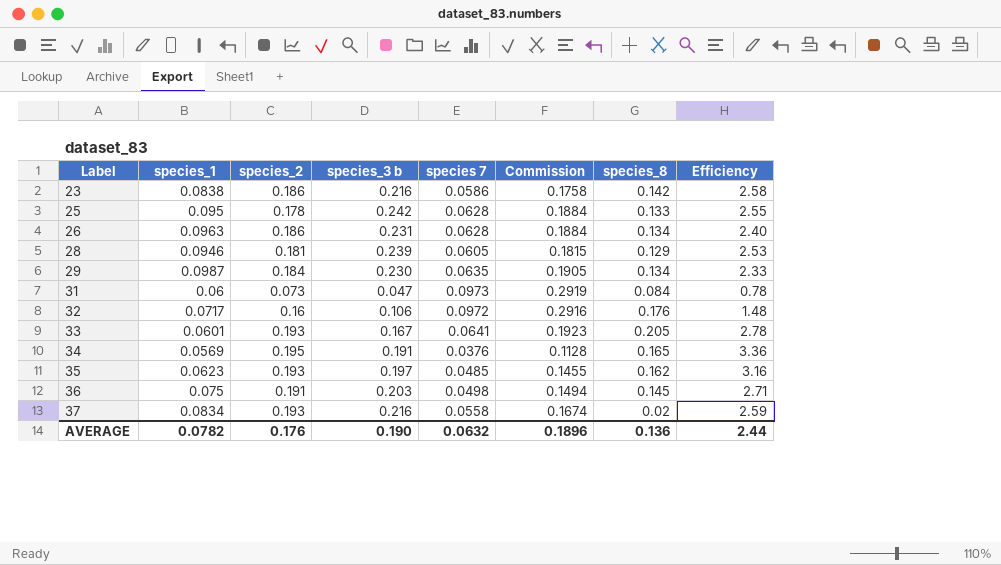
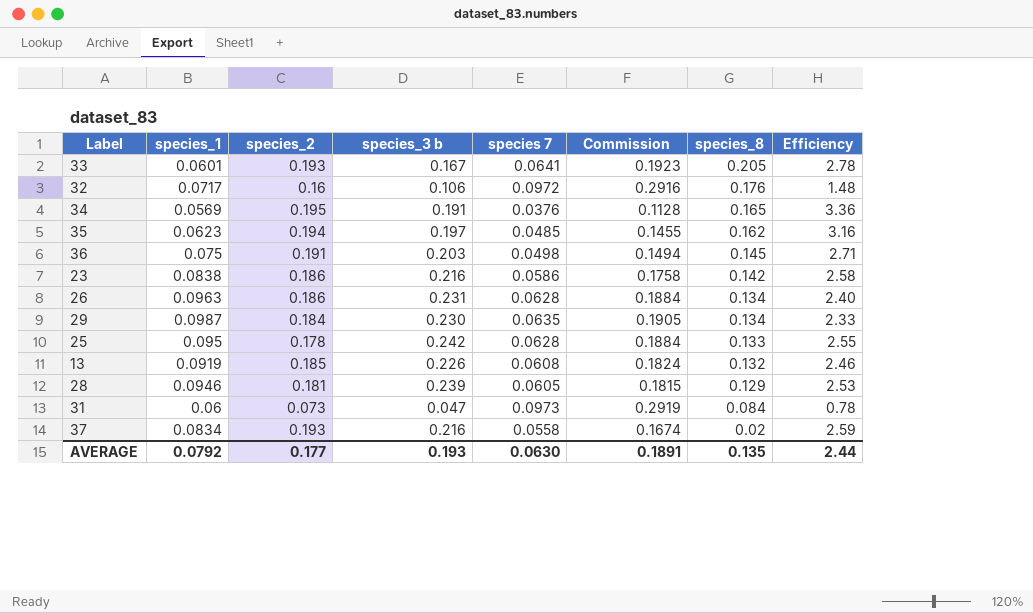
row order: Label ascending -> species_8 descending
35 | species_2: 0.193 -> 0.194
row 13: none -> 0.0919 | 0.185 | 0.226 | 0.0608 | 0.1824 | 0.132 | 2.46
AVERAGE | species_1: 0.0782 -> 0.0792
AVERAGE | species_2: 0.176 -> 0.177
AVERAGE | species_3 b: 0.190 -> 0.193
AVERAGE | species 7: 0.0632 -> 0.0630
AVERAGE | Commission: 0.1896 -> 0.1891
AVERAGE | species_8: 0.136 -> 0.135

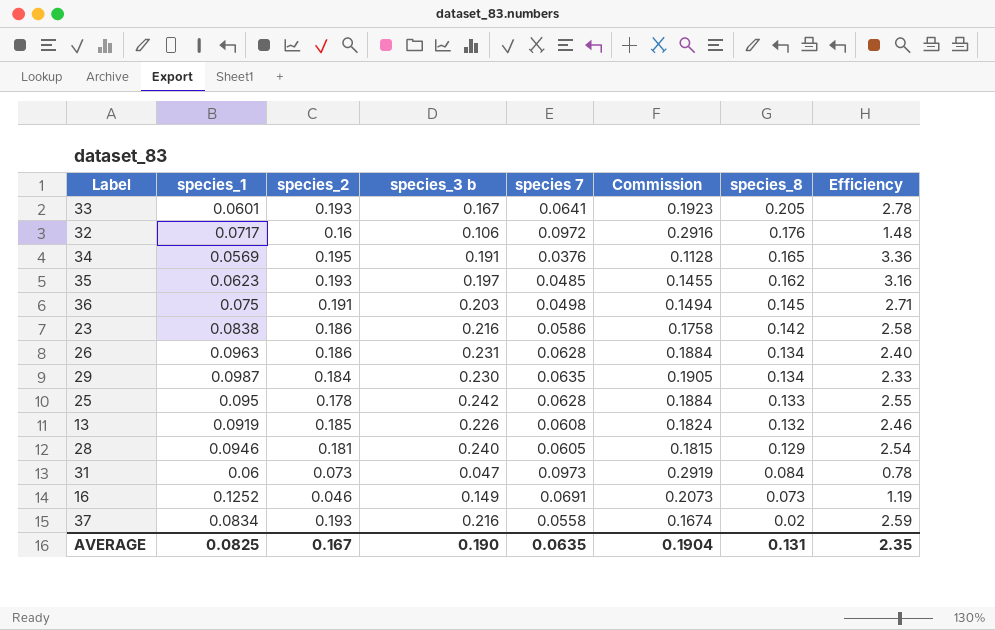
35 | species_2: 0.194 -> 0.193
28 | species_3 b: 0.239 -> 0.240
28 | Efficiency: 2.53 -> 2.54
row 16: none -> 0.1252 | 0.046 | 0.149 | 0.0691 | 0.2073 | 0.073 | 1.19
AVERAGE | species_1: 0.0792 -> 0.0825
AVERAGE | species_2: 0.177 -> 0.167
AVERAGE | species_3 b: 0.193 -> 0.190
AVERAGE | species 7: 0.0630 -> 0.0635
AVERAGE | Commission: 0.1891 -> 0.1904
AVERAGE | species_8: 0.135 -> 0.131
AVERAGE | Efficiency: 2.44 -> 2.35

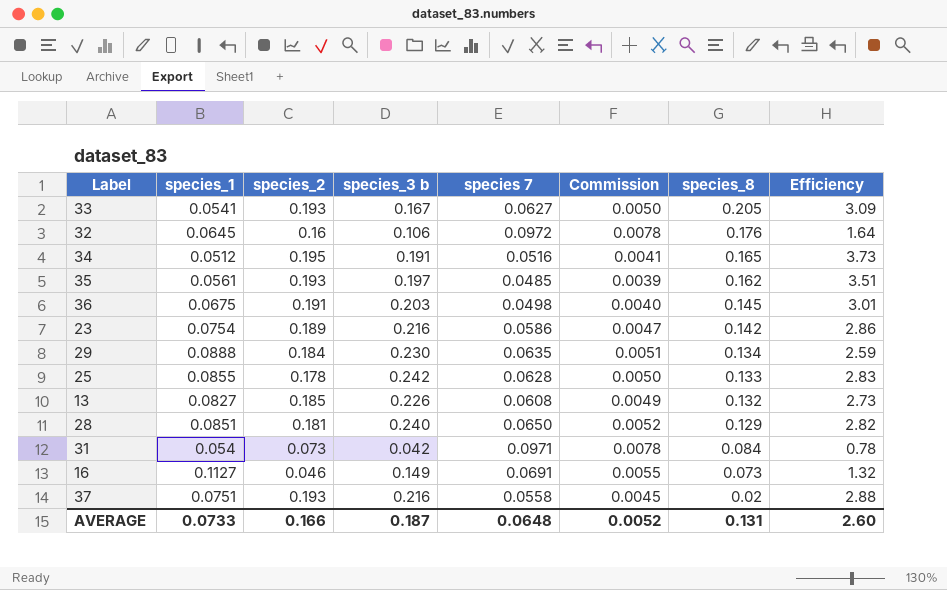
column Commission | formula: [species 7] * 3 -> [species 7] * 0.08
row 26: 0.0963 | 0.186 | 0.231 | 0.0628 | 0.1884 | 0.134 | 2.40 -> none
33 | species_1: 0.0601 -> 0.0541
33 | species 7: 0.0641 -> 0.0627
33 | Efficiency: 2.78 -> 3.09
32 | species_1: 0.0717 -> 0.0645
32 | Efficiency: 1.48 -> 1.64
34 | species_1: 0.0569 -> 0.0512
34 | species 7: 0.0376 -> 0.0516
34 | Efficiency: 3.36 -> 3.73
35 | species_1: 0.0623 -> 0.0561
35 | Efficiency: 3.16 -> 3.51
36 | species_1: 0.075 -> 0.0675
36 | Efficiency: 2.71 -> 3.01
23 | species_1: 0.0838 -> 0.0754
23 | species_2: 0.186 -> 0.189
23 | Efficiency: 2.58 -> 2.86
29 | species_1: 0.0987 -> 0.0888
29 | Efficiency: 2.33 -> 2.59
25 | species_1: 0.095 -> 0.0855
25 | Efficiency: 2.55 -> 2.83
13 | species_1: 0.0919 -> 0.0827
13 | Efficiency: 2.46 -> 2.73
28 | species_1: 0.0946 -> 0.0851
28 | species 7: 0.0605 -> 0.0650
28 | Efficiency: 2.54 -> 2.82
31 | species_1: 0.06 -> 0.054
31 | species_3 b: 0.047 -> 0.042
31 | species 7: 0.0973 -> 0.0971
16 | species_1: 0.1252 -> 0.1127
16 | Efficiency: 1.19 -> 1.32
37 | species_1: 0.0834 -> 0.0751
37 | Efficiency: 2.59 -> 2.88
AVERAGE | species_1: 0.0825 -> 0.0733
AVERAGE | species_2: 0.167 -> 0.166
AVERAGE | species_3 b: 0.190 -> 0.187
AVERAGE | species 7: 0.0635 -> 0.0648
AVERAGE | Commission: 0.1904 -> 0.0052
AVERAGE | Efficiency: 2.35 -> 2.60

